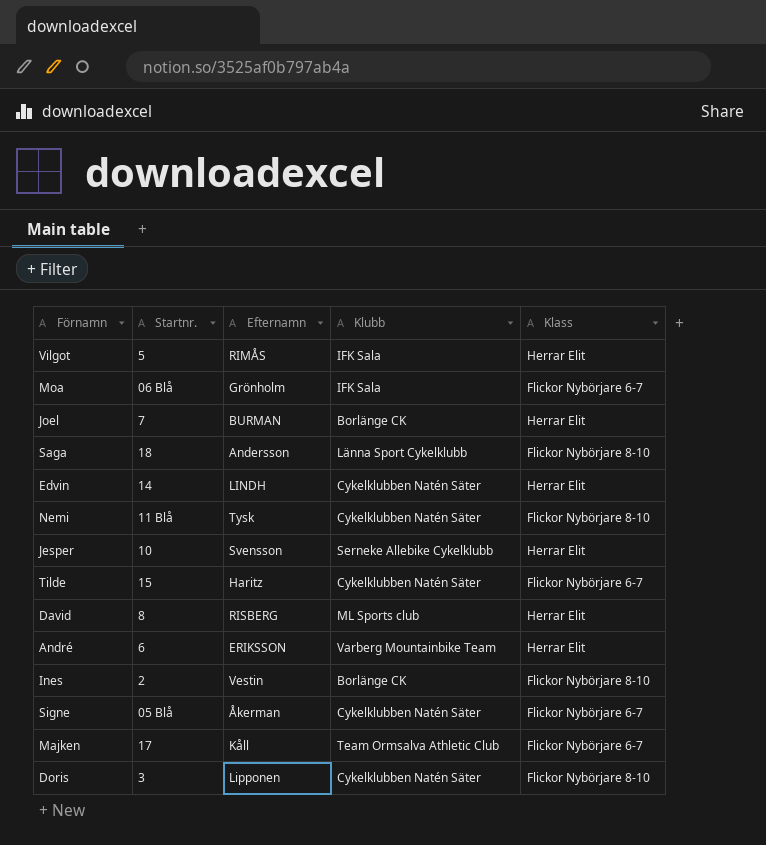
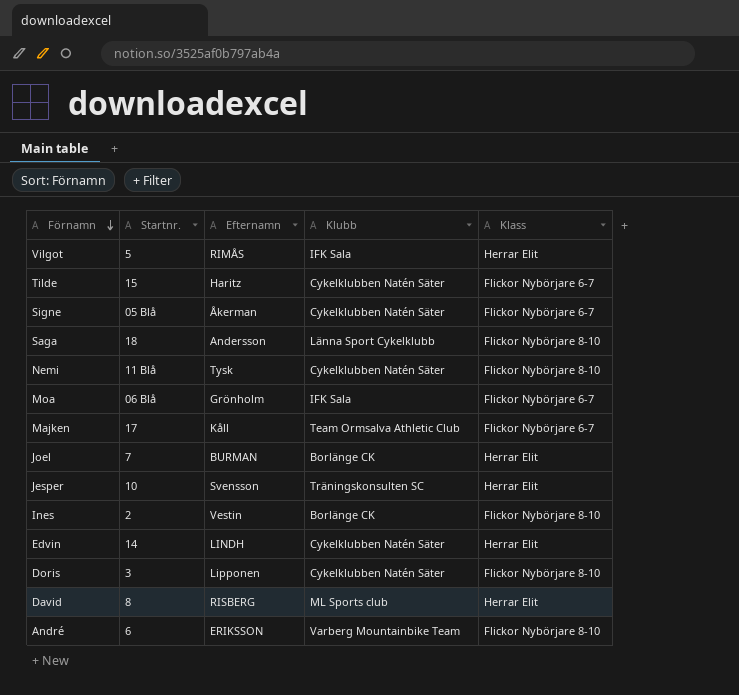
row order: none -> Förnamn descending
Jesper | Klubb: Serneke Allebike Cykelklubb -> Träningskonsulten SC
André | Klass: Herrar Elit -> Flickor Nybörjare 8-10

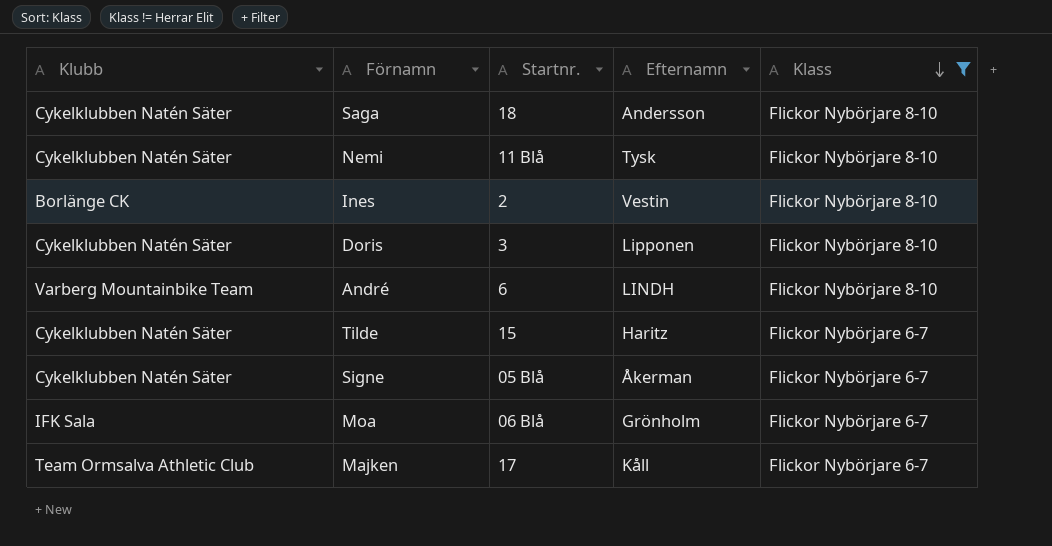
filter: none -> Klass != Herrar Elit
row order: Förnamn descending -> Klass descending
column Klubb | position: 4 -> 1
Saga | Klubb: Länna Sport Cykelklubb -> Cykelklubben Natén Säter
André | Efternamn: ERIKSSON -> LINDH

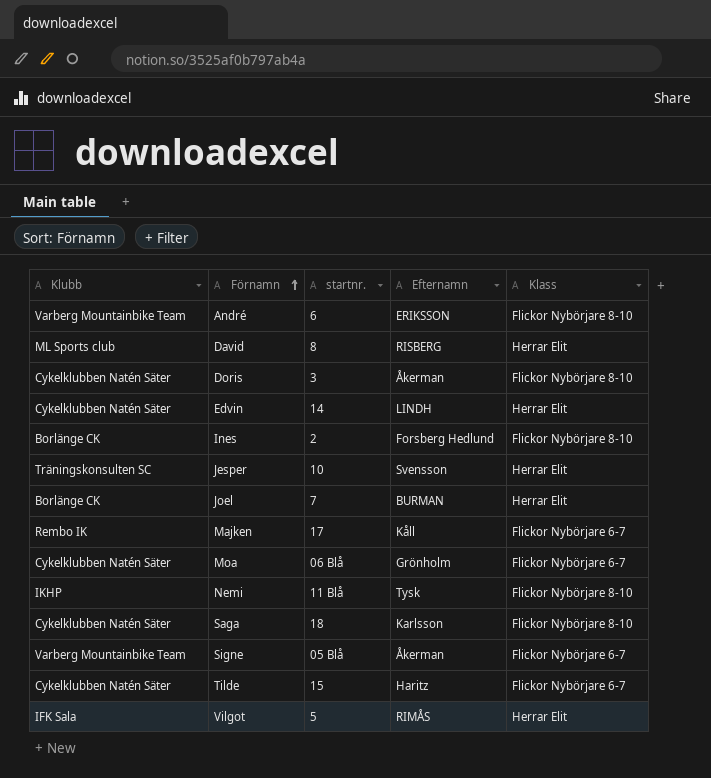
filter: Klass != Herrar Elit -> none
row order: Klass descending -> Förnamn ascending
column name: Startnr. -> startnr.
André | Efternamn: LINDH -> ERIKSSON
Doris | Efternamn: Lipponen -> Åkerman
Ines | Efternamn: Vestin -> Forsberg Hedlund
Majken | Klubb: Team Ormsalva Athletic Club -> Rembo IK
Moa | Klubb: IFK Sala -> Cykelklubben Natén Säter
Nemi | Klubb: Cykelklubben Natén Säter -> IKHP
Saga | Efternamn: Andersson -> Karlsson
Signe | Klubb: Cykelklubben Natén Säter -> Varberg Mountainbike Team

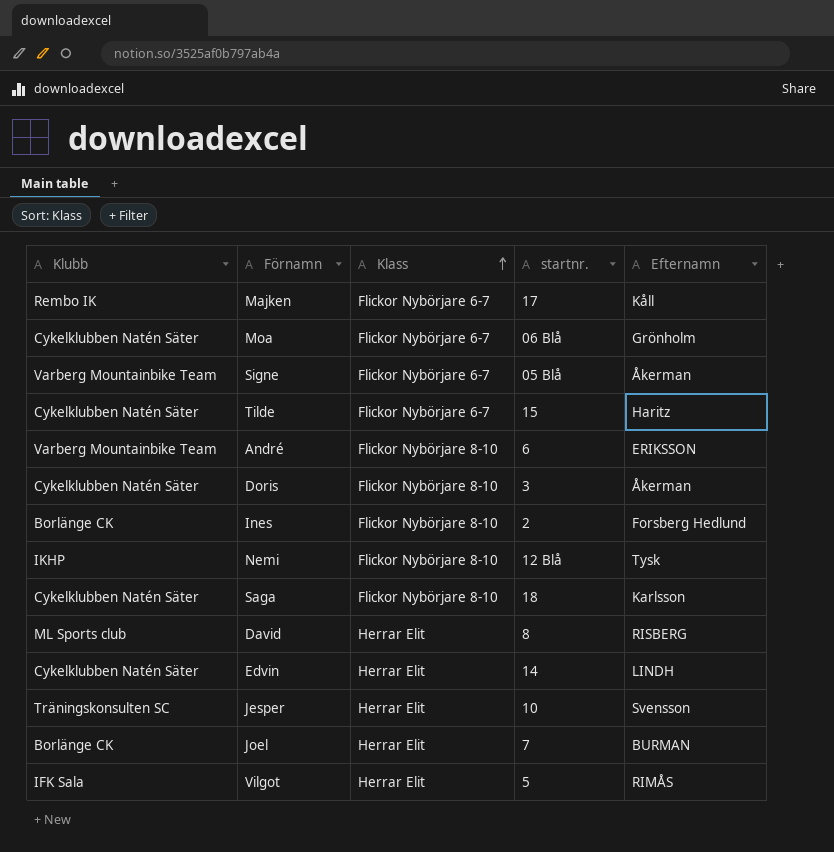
row order: Förnamn ascending -> Klass ascending
column Klass | position: 5 -> 3
Nemi | startnr.: 11 Blå -> 12 Blå

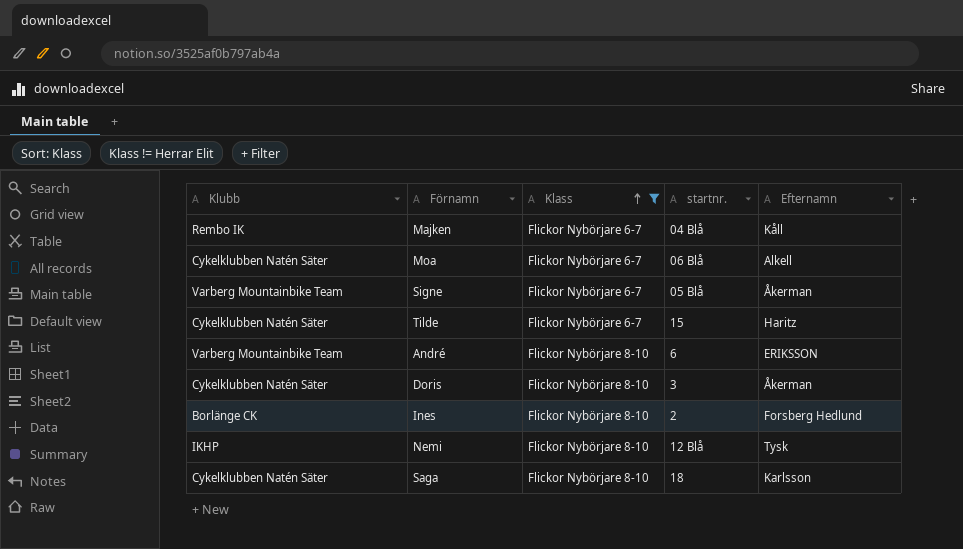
filter: none -> Klass != Herrar Elit
Majken | startnr.: 17 -> 04 Blå
Moa | Efternamn: Grönholm -> Alkell

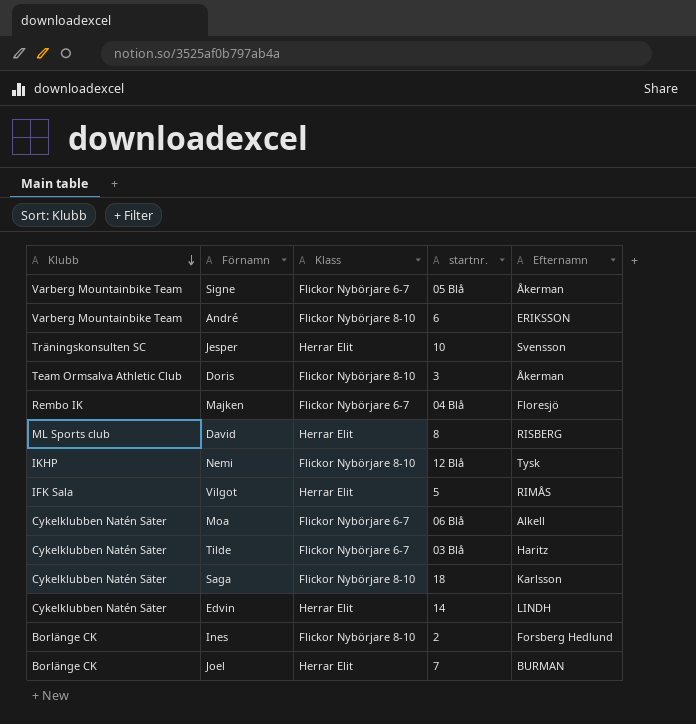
filter: Klass != Herrar Elit -> none
row order: Klass ascending -> Klubb descending
Doris | Klubb: Cykelklubben Natén Säter -> Team Ormsalva Athletic Club
Majken | Efternamn: Kåll -> Floresjö
Tilde | startnr.: 15 -> 03 Blå

